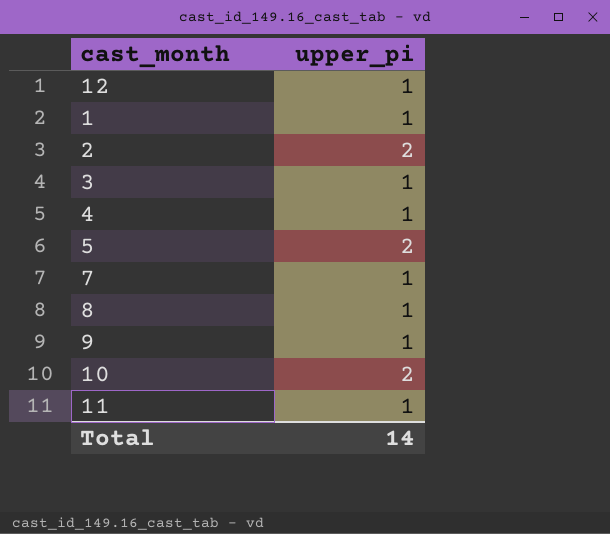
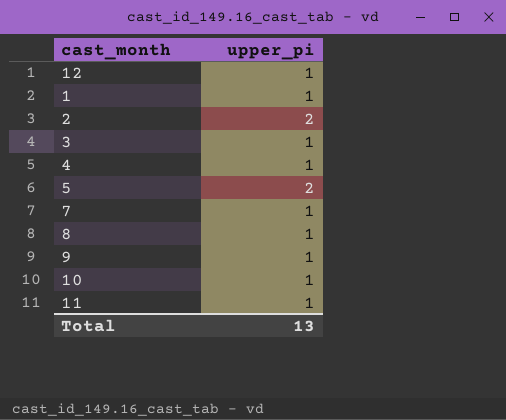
10 | upper_pi: 2 -> 1
Total | upper_pi: 14 -> 13

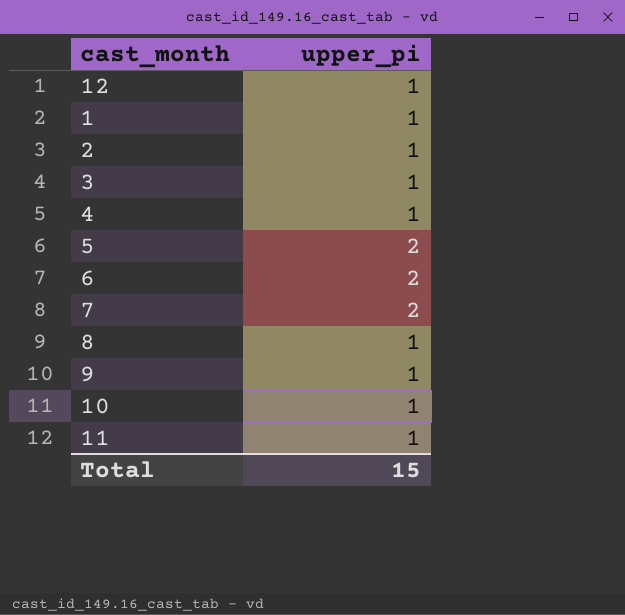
2 | upper_pi: 2 -> 1
row 6: none -> 2
7 | upper_pi: 1 -> 2
Total | upper_pi: 13 -> 15

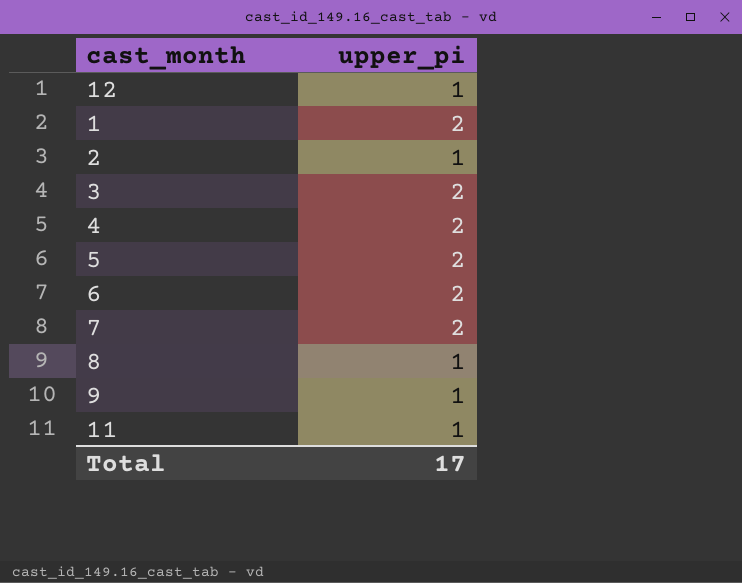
row 10: 1 -> none
1 | upper_pi: 1 -> 2
3 | upper_pi: 1 -> 2
4 | upper_pi: 1 -> 2
Total | upper_pi: 15 -> 17

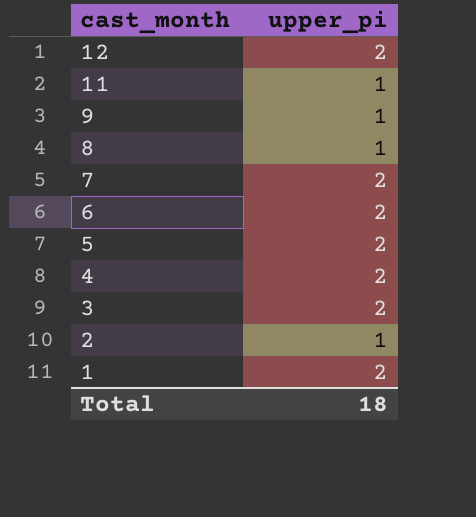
row order: none -> cast_month descending
12 | upper_pi: 1 -> 2
Total | upper_pi: 17 -> 18

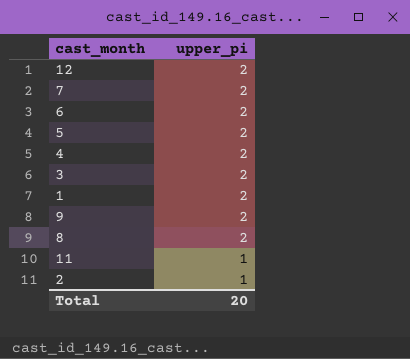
row order: cast_month descending -> upper_pi descending
9 | upper_pi: 1 -> 2
8 | upper_pi: 1 -> 2
Total | upper_pi: 18 -> 20

